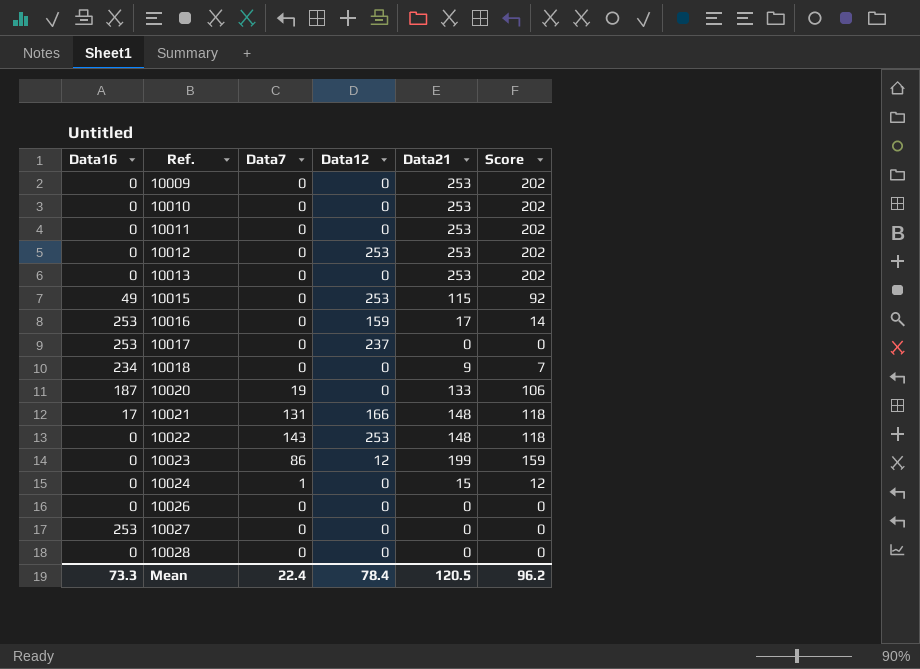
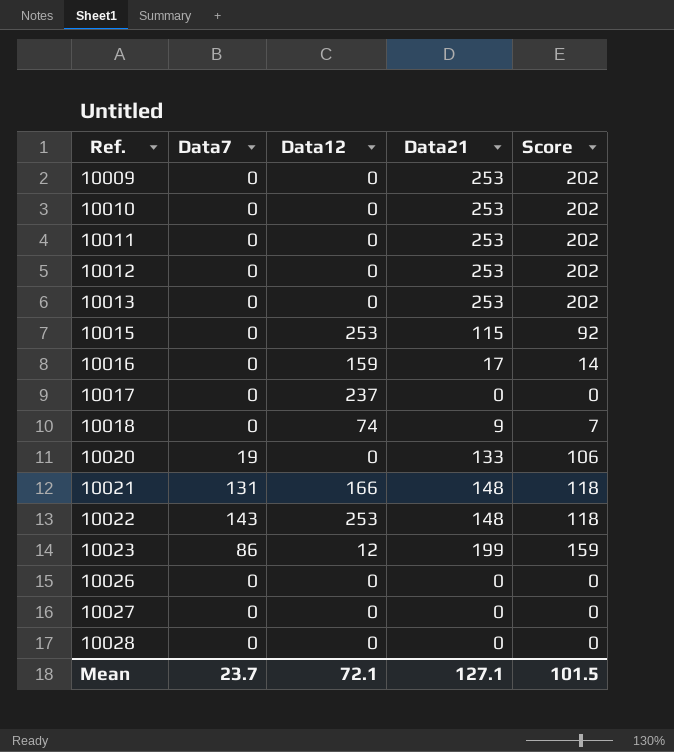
column Data16 | position: 1 -> none
row 10024: 0 | 1 | 0 | 15 | 12 -> none
10012 | Data12: 253 -> 0
10018 | Data12: 0 -> 74
Mean | Data7: 22.4 -> 23.7
Mean | Data12: 78.4 -> 72.1
Mean | Data21: 120.5 -> 127.1
Mean | Score: 96.2 -> 101.5

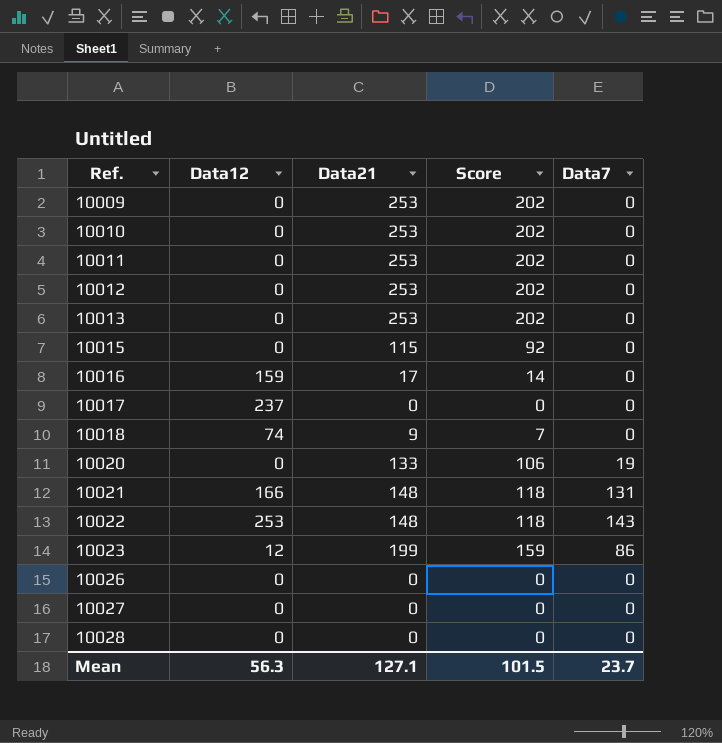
column Data7 | position: 2 -> 5
10015 | Data12: 253 -> 0
Mean | Data12: 72.1 -> 56.3

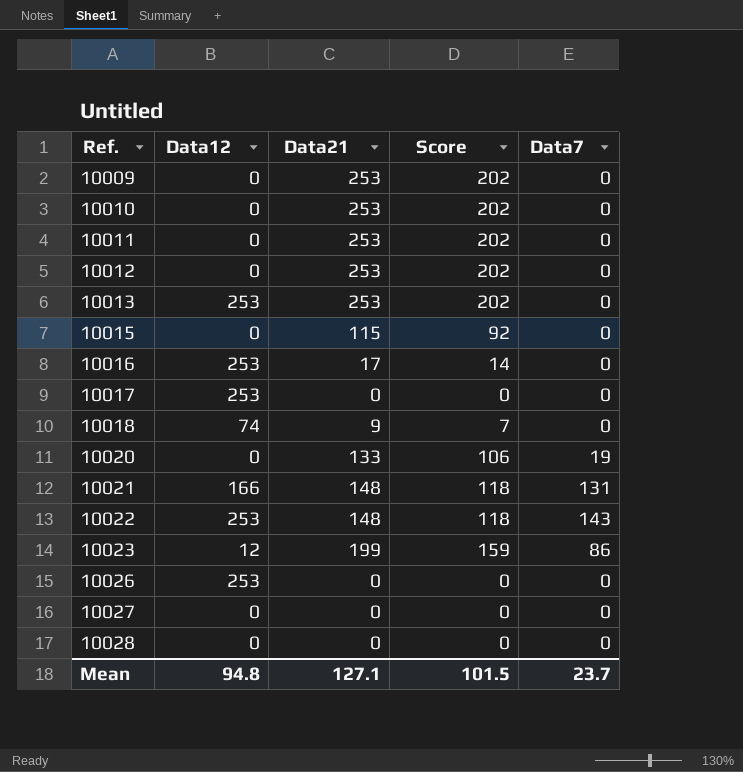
10013 | Data12: 0 -> 253
10016 | Data12: 159 -> 253
10017 | Data12: 237 -> 253
10026 | Data12: 0 -> 253
Mean | Data12: 56.3 -> 94.8

